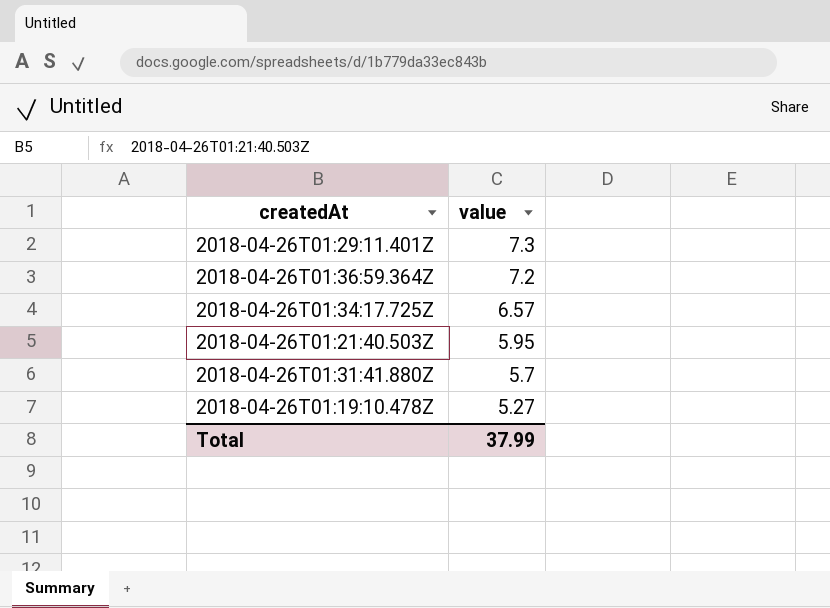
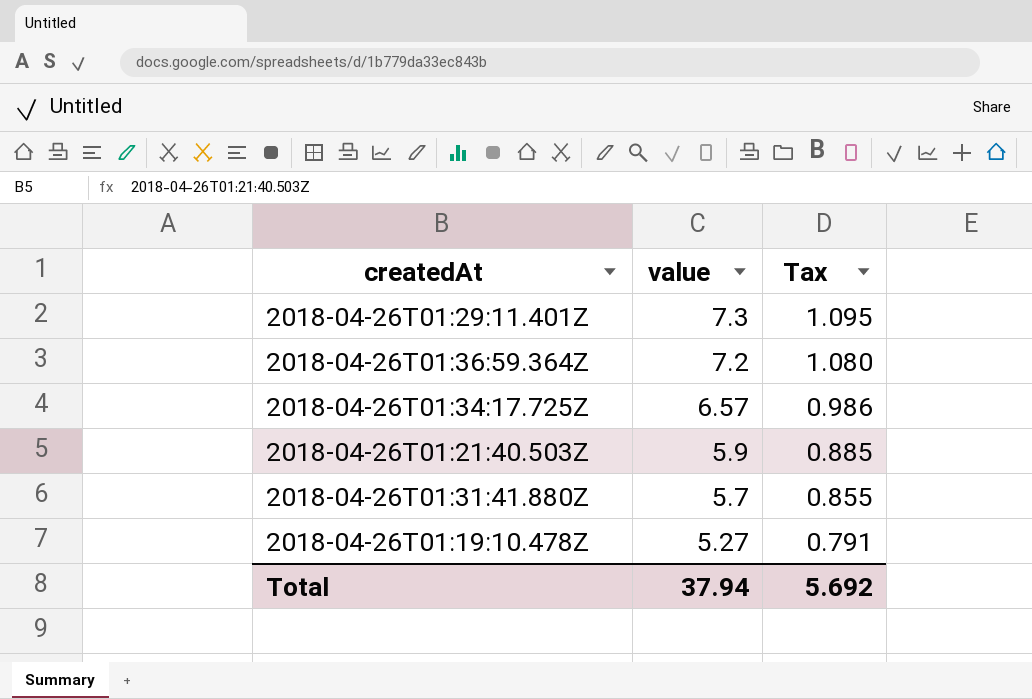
column Tax | formula: none -> [value] * 0.15
2018-04-26T01:21:40.503Z | value: 5.95 -> 5.9
Total | value: 37.99 -> 37.94

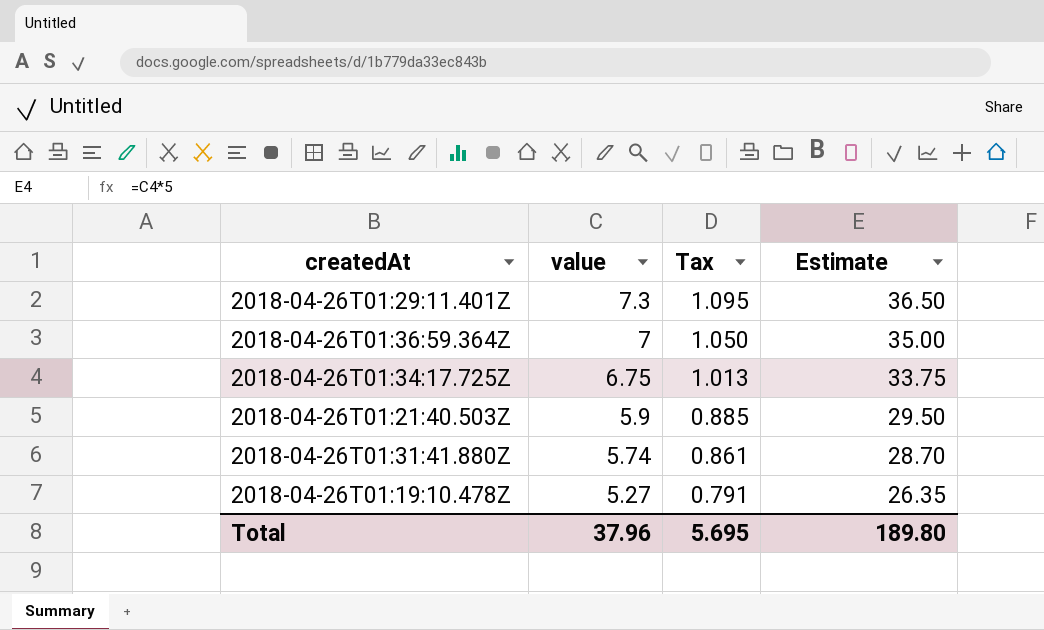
column Estimate | formula: none -> [value] * 5
2018-04-26T01:36:59.364Z | value: 7.2 -> 7
2018-04-26T01:36:59.364Z | Tax: 1.080 -> 1.050
2018-04-26T01:34:17.725Z | value: 6.57 -> 6.75
2018-04-26T01:34:17.725Z | Tax: 0.986 -> 1.013
2018-04-26T01:31:41.880Z | value: 5.7 -> 5.74
2018-04-26T01:31:41.880Z | Tax: 0.855 -> 0.861
Total | value: 37.94 -> 37.96
Total | Tax: 5.692 -> 5.695

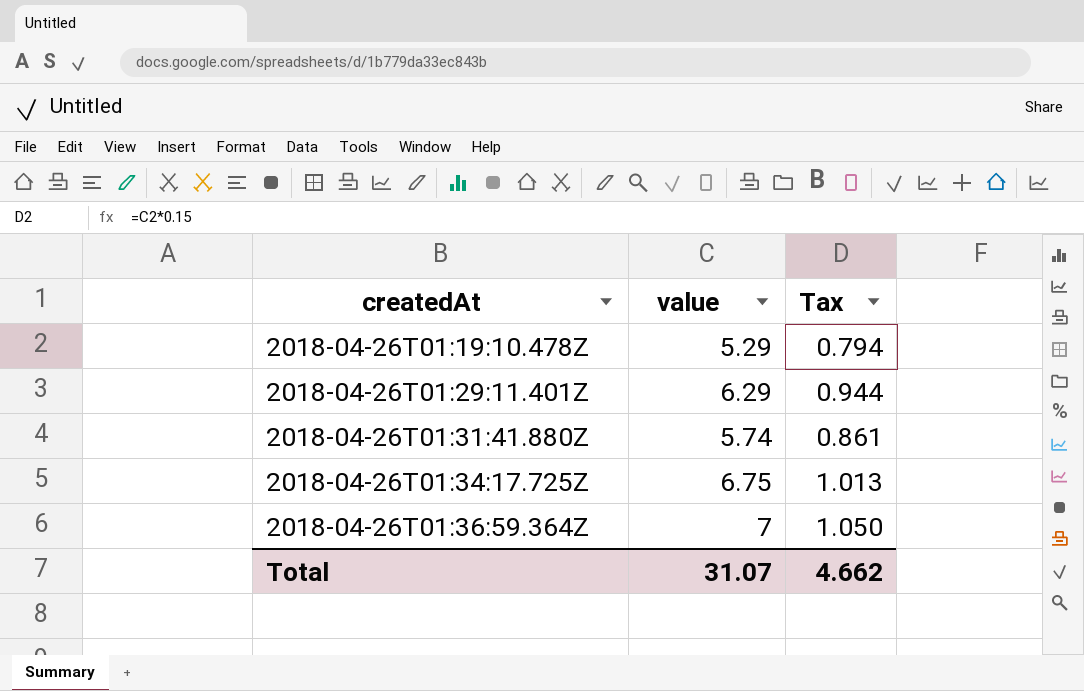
row order: value descending -> createdAt ascending
column Estimate | formula: [value] * 5 -> none
row 2018-04-26T01:21:40.503Z: 5.9 | 0.885 | 29.50 -> none
2018-04-26T01:19:10.478Z | value: 5.27 -> 5.29
2018-04-26T01:19:10.478Z | Tax: 0.791 -> 0.794
2018-04-26T01:29:11.401Z | value: 7.3 -> 6.29
2018-04-26T01:29:11.401Z | Tax: 1.095 -> 0.944
Total | value: 37.96 -> 31.07
Total | Tax: 5.695 -> 4.662

